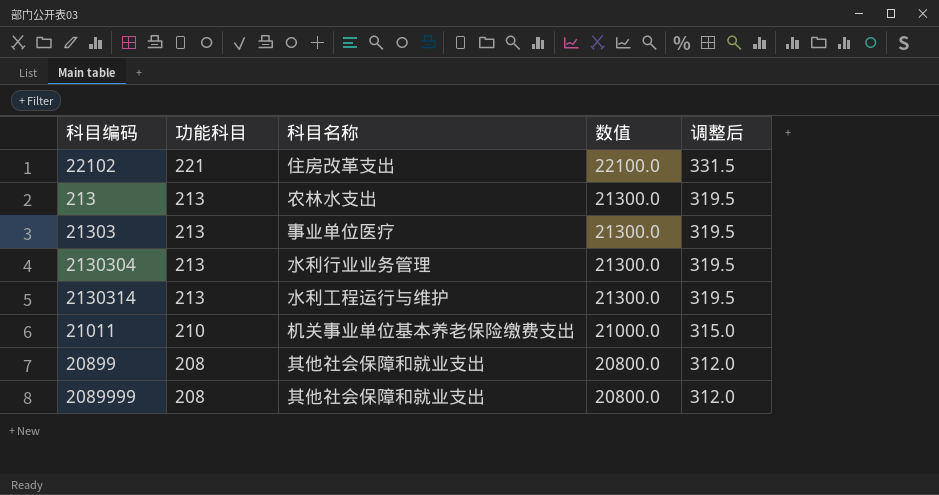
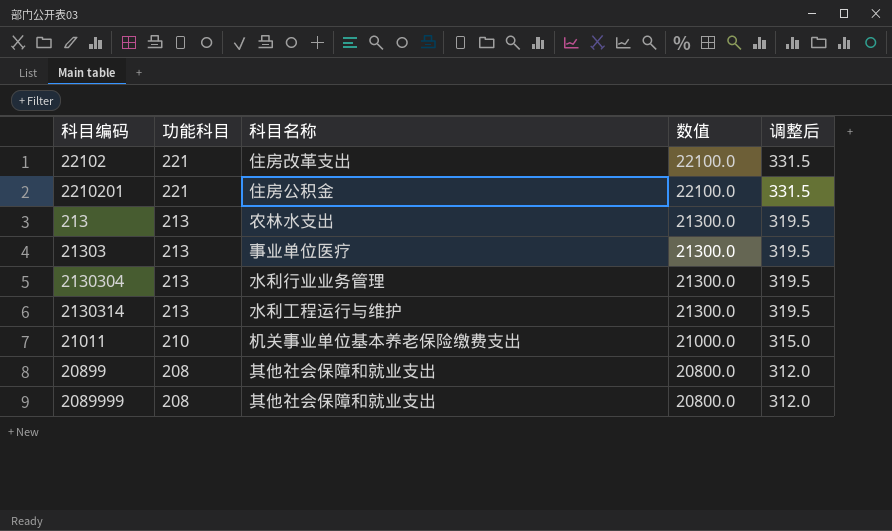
row 2210201: none -> 221 | 住房公积金 | 22100.0 | 331.5

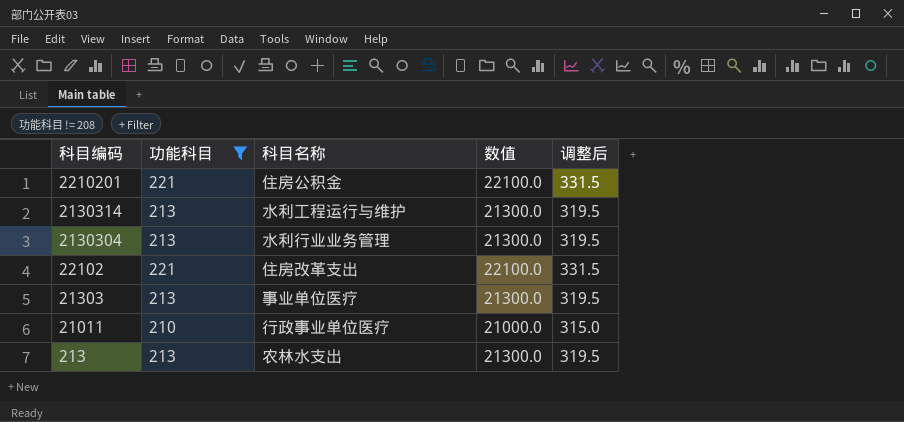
filter: none -> 功能科目 != 208
row order: 功能科目 descending -> 科目编码 descending
21011 | 科目名称: 机关事业单位基本养老保险缴费支出 -> 行政事业单位医疗

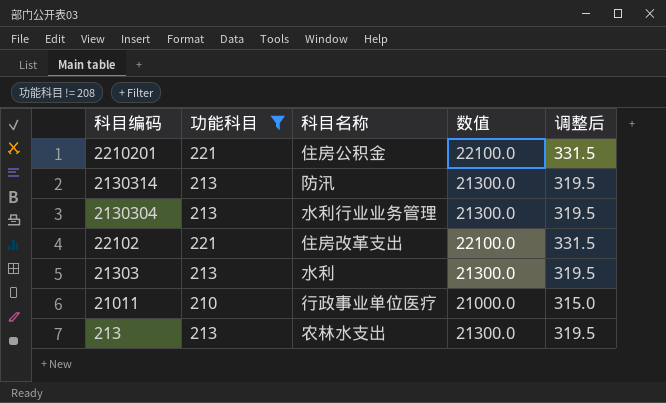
2130314 | 科目名称: 水利工程运行与维护 -> 防汛
21303 | 科目名称: 事业单位医疗 -> 水利

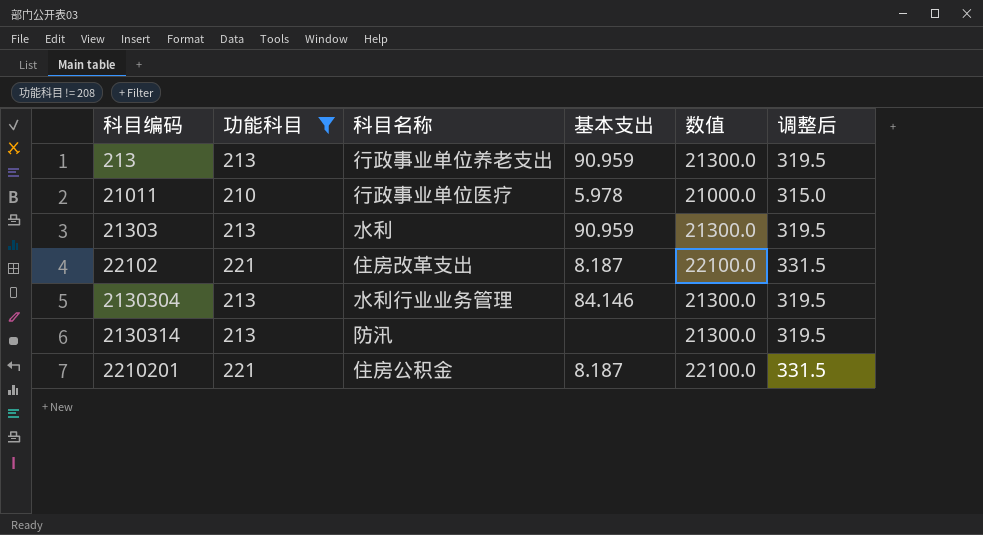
row order: 科目编码 descending -> 科目编码 ascending
column 基本支出 | position: none -> 4
213 | 科目名称: 农林水支出 -> 行政事业单位养老支出

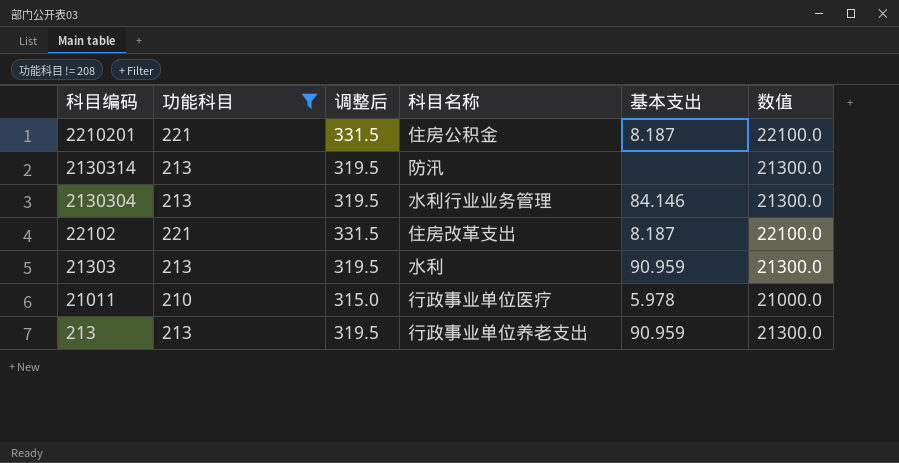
row order: 科目编码 ascending -> 科目编码 descending
column 调整后 | position: 6 -> 3

